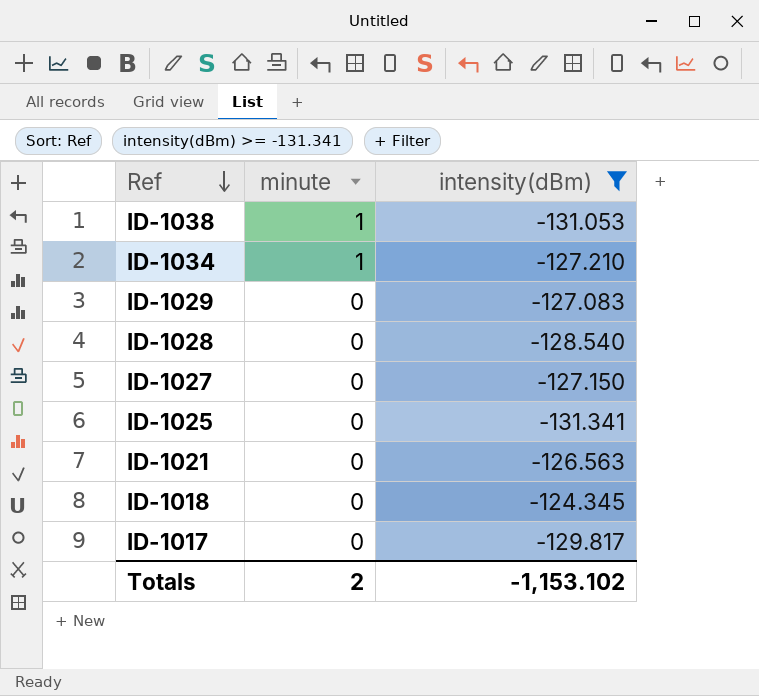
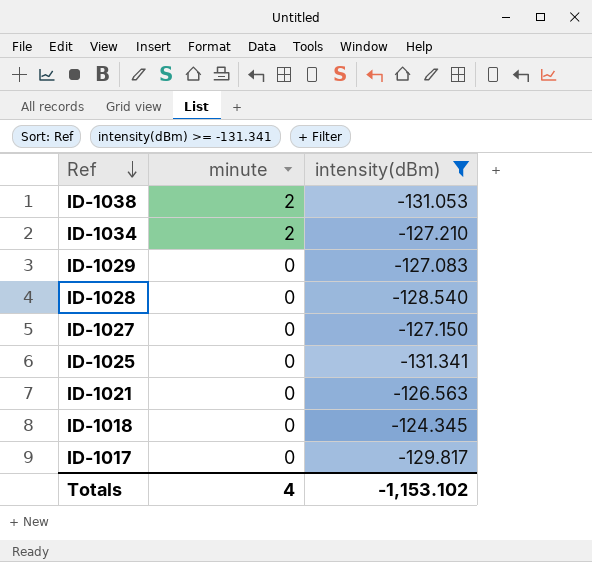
ID-1038 | minute: 1 -> 2
ID-1034 | minute: 1 -> 2
Totals | minute: 2 -> 4

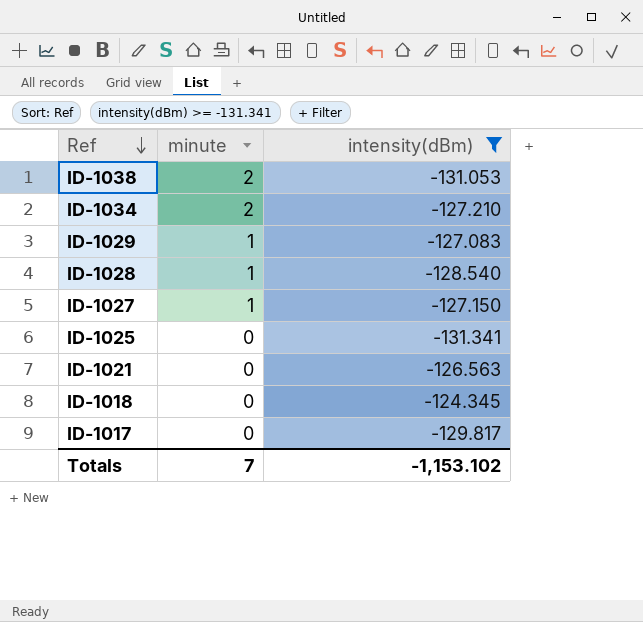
ID-1029 | minute: 0 -> 1
ID-1028 | minute: 0 -> 1
ID-1027 | minute: 0 -> 1
Totals | minute: 4 -> 7

